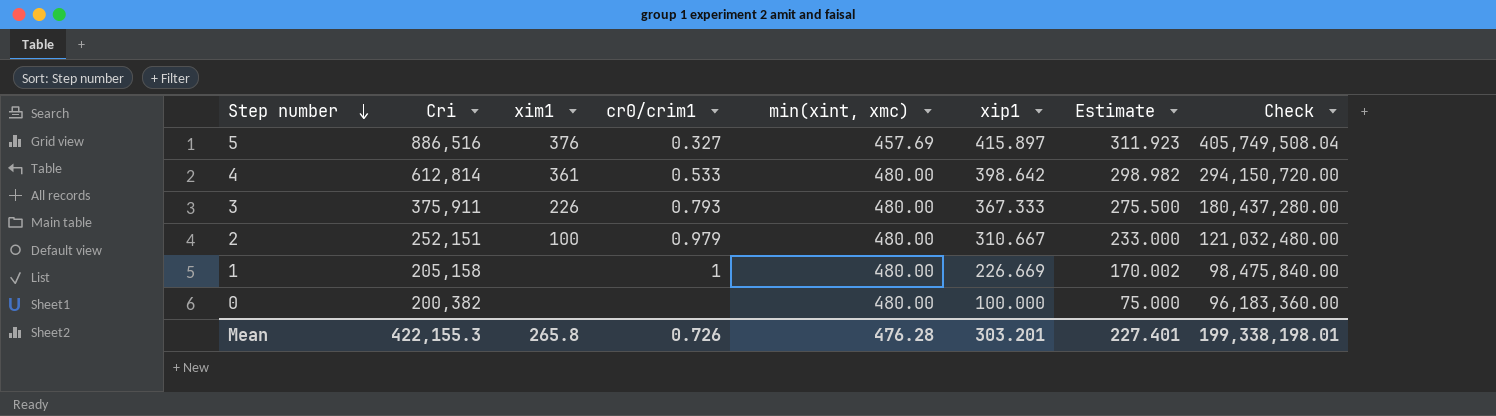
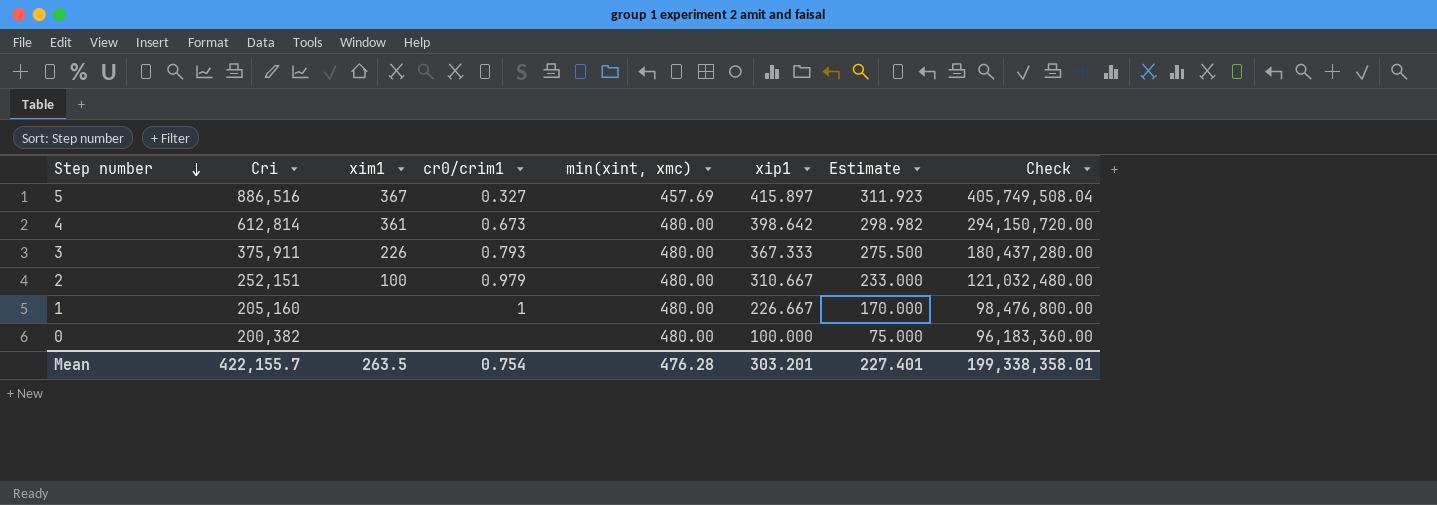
5 | xim1: 376 -> 367
4 | cr0/crim1: 0.533 -> 0.673
1 | Cri: 205,158 -> 205,160
1 | xip1: 226.669 -> 226.667
1 | Estimate: 170.002 -> 170.000
1 | Check: 98,475,840.00 -> 98,476,800.00
Mean | Cri: 422,155.3 -> 422,155.7
Mean | xim1: 265.8 -> 263.5
Mean | cr0/crim1: 0.726 -> 0.754
Mean | Check: 199,338,198.01 -> 199,338,358.01

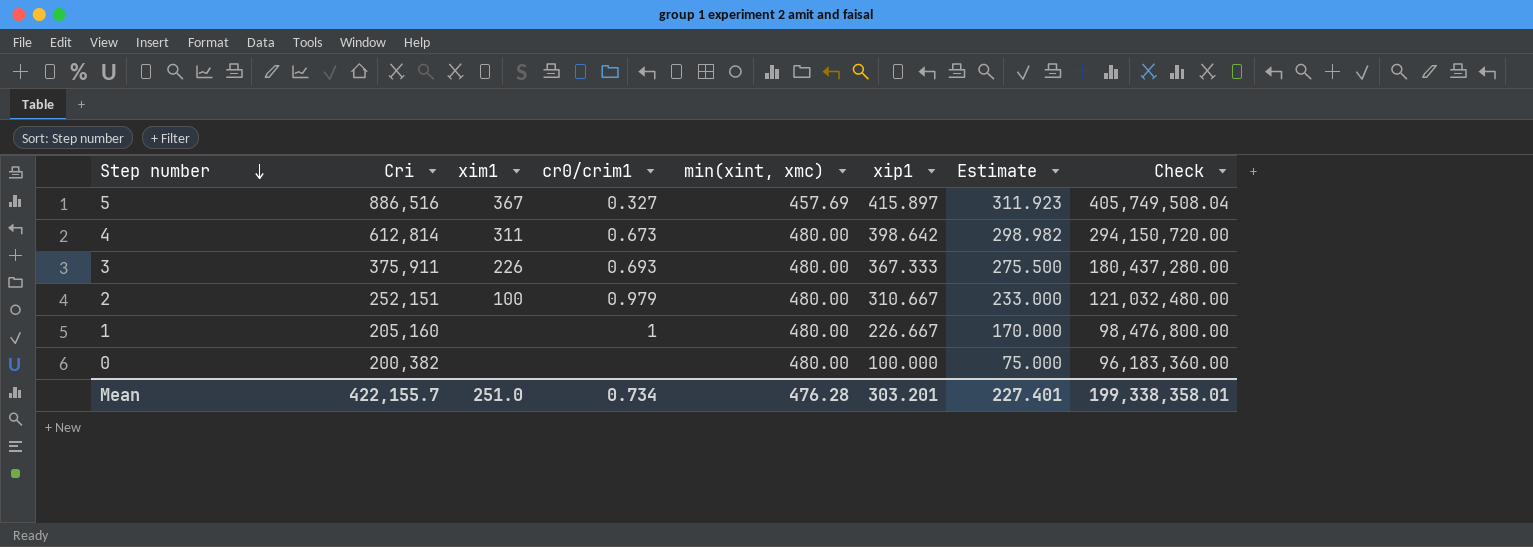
4 | xim1: 361 -> 311
3 | cr0/crim1: 0.793 -> 0.693
Mean | xim1: 263.5 -> 251.0
Mean | cr0/crim1: 0.754 -> 0.734

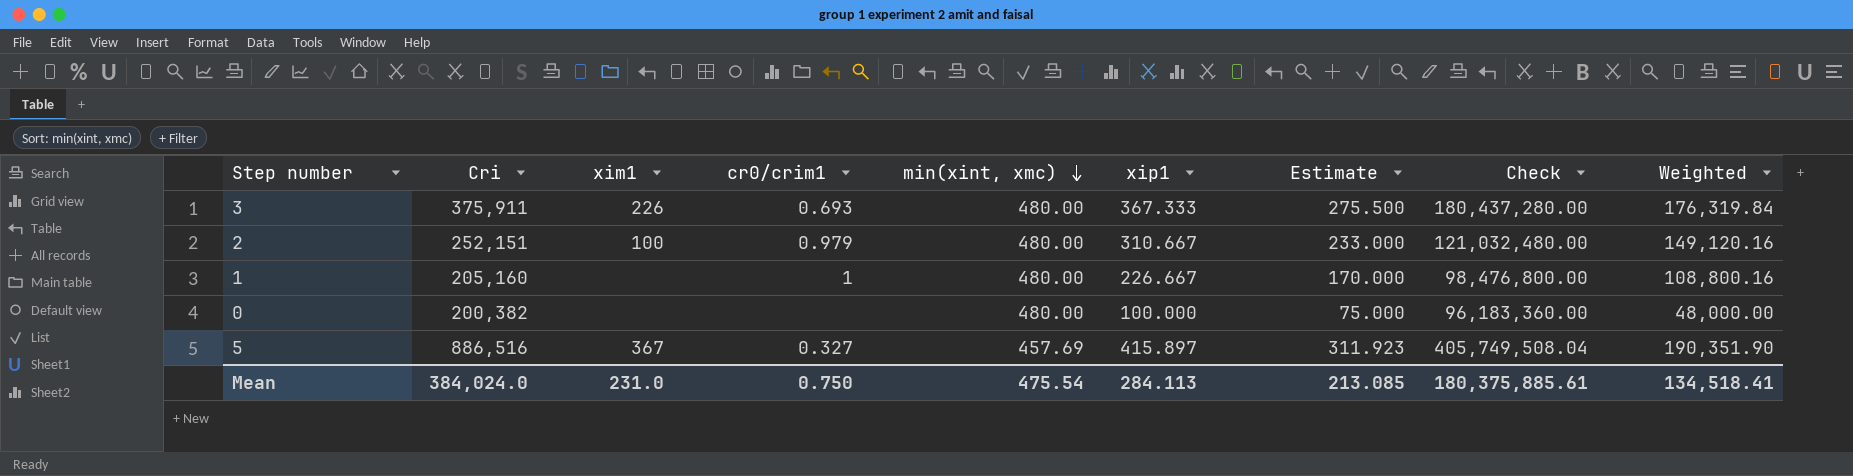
row order: Step number descending -> min(xint, xmc) descending
column Weighted | formula: none -> [min(xint, xmc)] * [xip1]
row 4: 612,814 | 311 | 0.673 | 480.00 | 398.642 | 298.982 | 294,150,720.00 -> none
Mean | Cri: 422,155.7 -> 384,024.0
Mean | xim1: 251.0 -> 231.0
Mean | cr0/crim1: 0.734 -> 0.750
Mean | min(xint, xmc): 476.28 -> 475.54
Mean | xip1: 303.201 -> 284.113
Mean | Estimate: 227.401 -> 213.085
Mean | Check: 199,338,358.01 -> 180,375,885.61

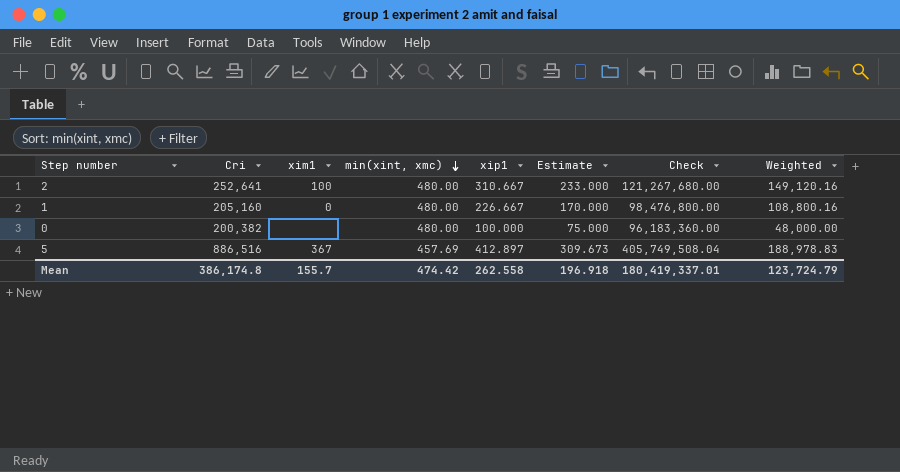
column cr0/crim1 | position: 4 -> none
row 3: 375,911 | 226 | 0.693 | 480.00 | 367.333 | 275.500 | 180,437,280.00 | 176,319.84 -> none
2 | Cri: 252,151 -> 252,641
2 | Check: 121,032,480.00 -> 121,267,680.00
1 | xim1: none -> 0
5 | xip1: 415.897 -> 412.897
5 | Estimate: 311.923 -> 309.673
5 | Weighted: 190,351.90 -> 188,978.83
Mean | Cri: 384,024.0 -> 386,174.8
Mean | xim1: 231.0 -> 155.7
Mean | min(xint, xmc): 475.54 -> 474.42
Mean | xip1: 284.113 -> 262.558
Mean | Estimate: 213.085 -> 196.918
Mean | Check: 180,375,885.61 -> 180,419,337.01
Mean | Weighted: 134,518.41 -> 123,724.79

